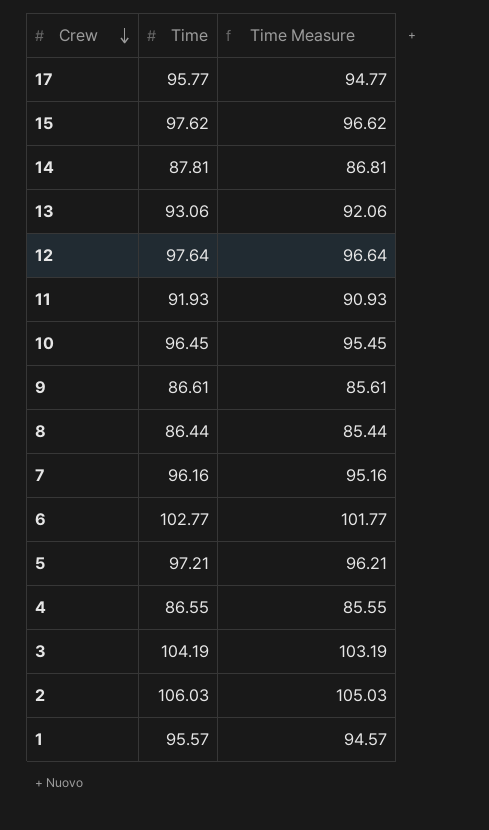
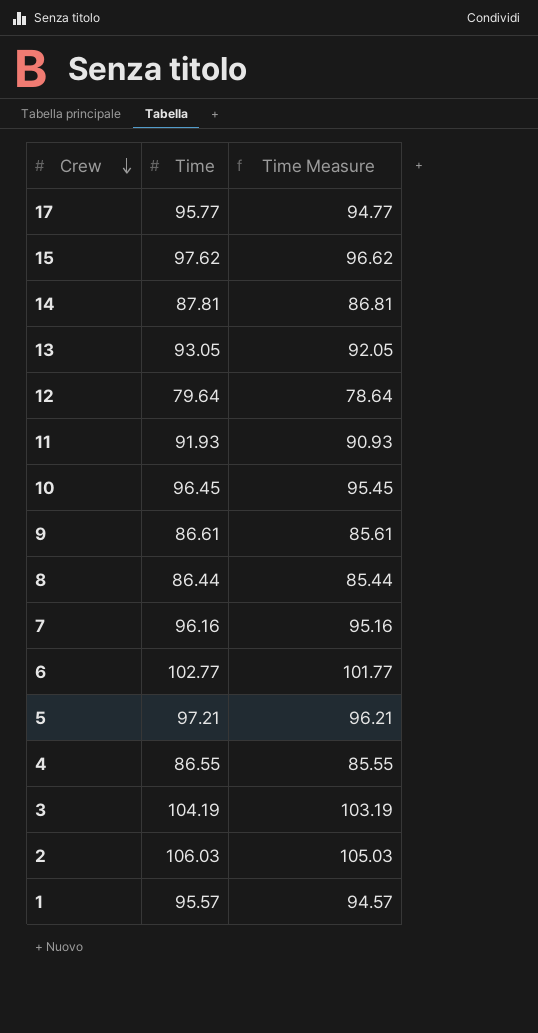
13 | Time: 93.06 -> 93.05
13 | Time Measure: 92.06 -> 92.05
12 | Time: 97.64 -> 79.64
12 | Time Measure: 96.64 -> 78.64

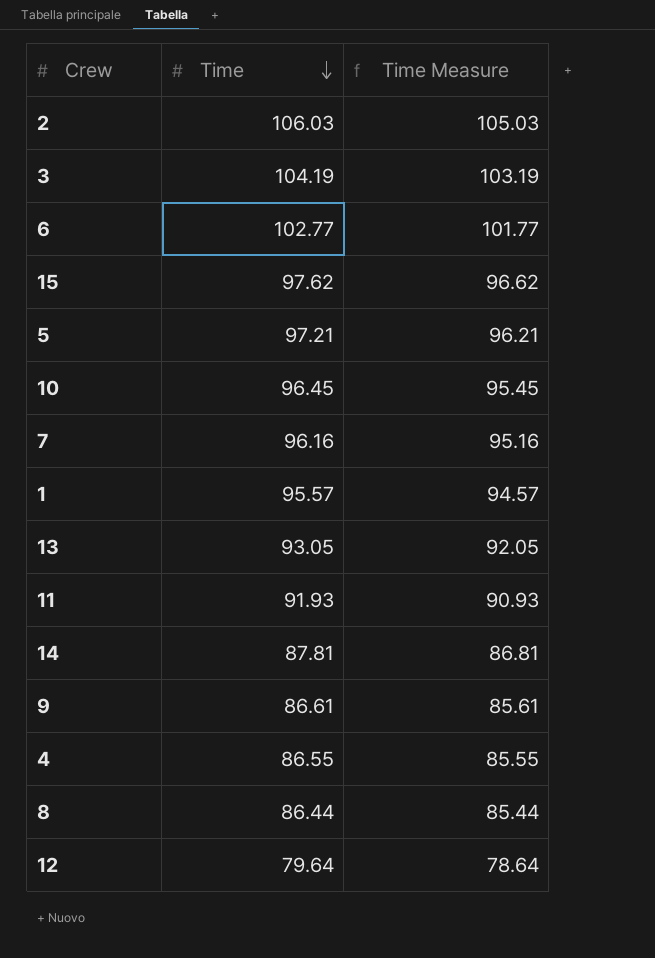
row order: Crew descending -> Time descending
row 17: 95.77 | 94.77 -> none

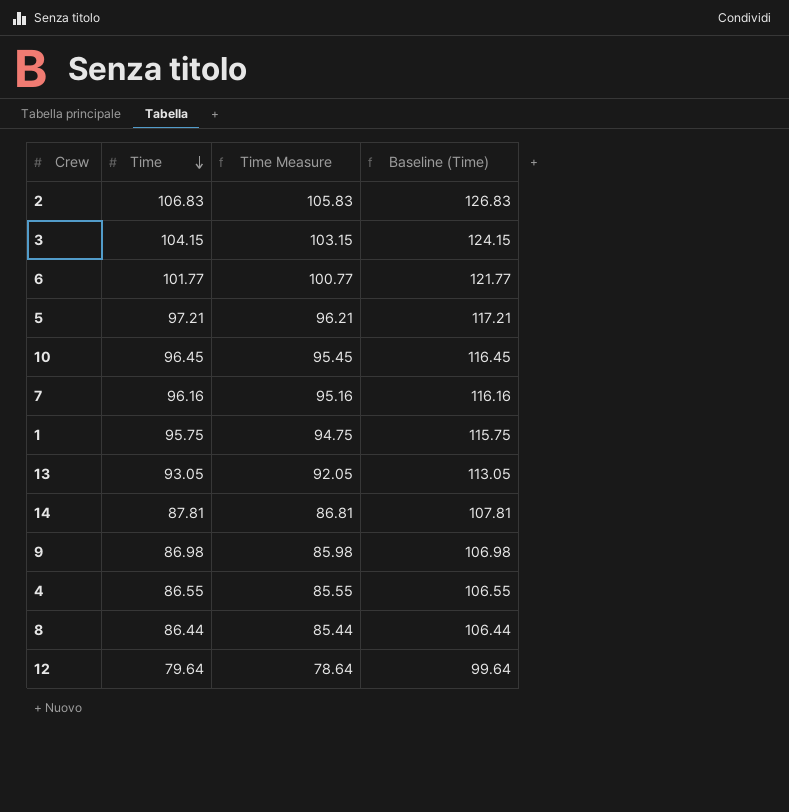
column Baseline (Time) | formula: none -> [Time] + 20
row 15: 97.62 | 96.62 -> none
row 11: 91.93 | 90.93 -> none
2 | Time: 106.03 -> 106.83
2 | Time Measure: 105.03 -> 105.83
3 | Time: 104.19 -> 104.15
3 | Time Measure: 103.19 -> 103.15
6 | Time: 102.77 -> 101.77
6 | Time Measure: 101.77 -> 100.77
1 | Time: 95.57 -> 95.75
1 | Time Measure: 94.57 -> 94.75
9 | Time: 86.61 -> 86.98
9 | Time Measure: 85.61 -> 85.98

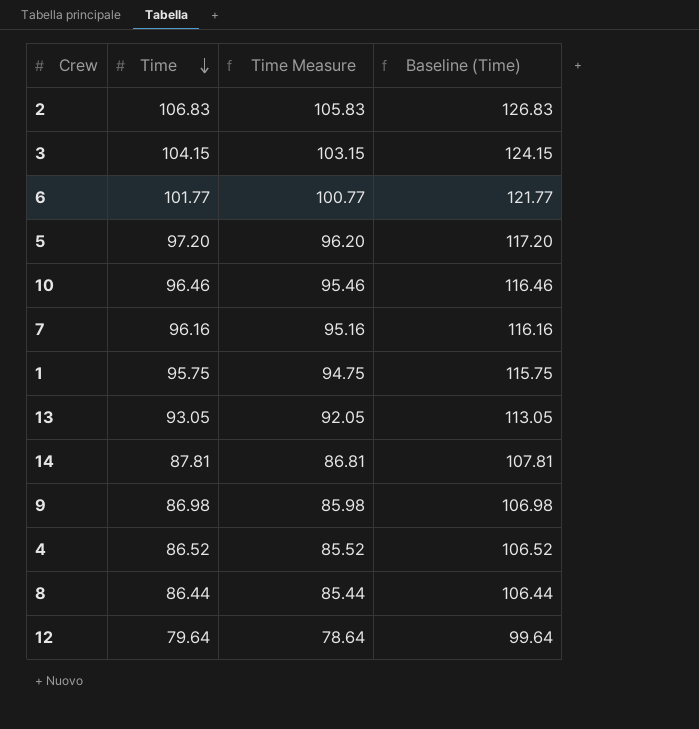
5 | Time: 97.21 -> 97.20
5 | Time Measure: 96.21 -> 96.20
5 | Baseline (Time): 117.21 -> 117.20
10 | Time: 96.45 -> 96.46
10 | Time Measure: 95.45 -> 95.46
10 | Baseline (Time): 116.45 -> 116.46
4 | Time: 86.55 -> 86.52
4 | Time Measure: 85.55 -> 85.52
4 | Baseline (Time): 106.55 -> 106.52

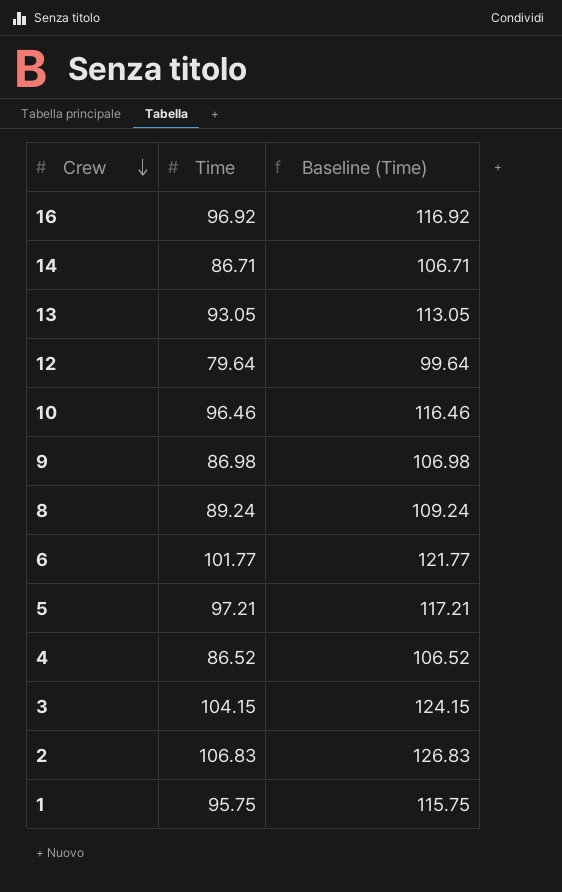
row order: Time descending -> Crew descending
column Time Measure | formula: [Time] - 1 -> none
row 7: 96.16 | 95.16 | 116.16 -> none
row 16: none -> 96.92 | 116.92
14 | Time: 87.81 -> 86.71
14 | Baseline (Time): 107.81 -> 106.71
8 | Time: 86.44 -> 89.24
8 | Baseline (Time): 106.44 -> 109.24
5 | Time: 97.20 -> 97.21
5 | Baseline (Time): 117.20 -> 117.21

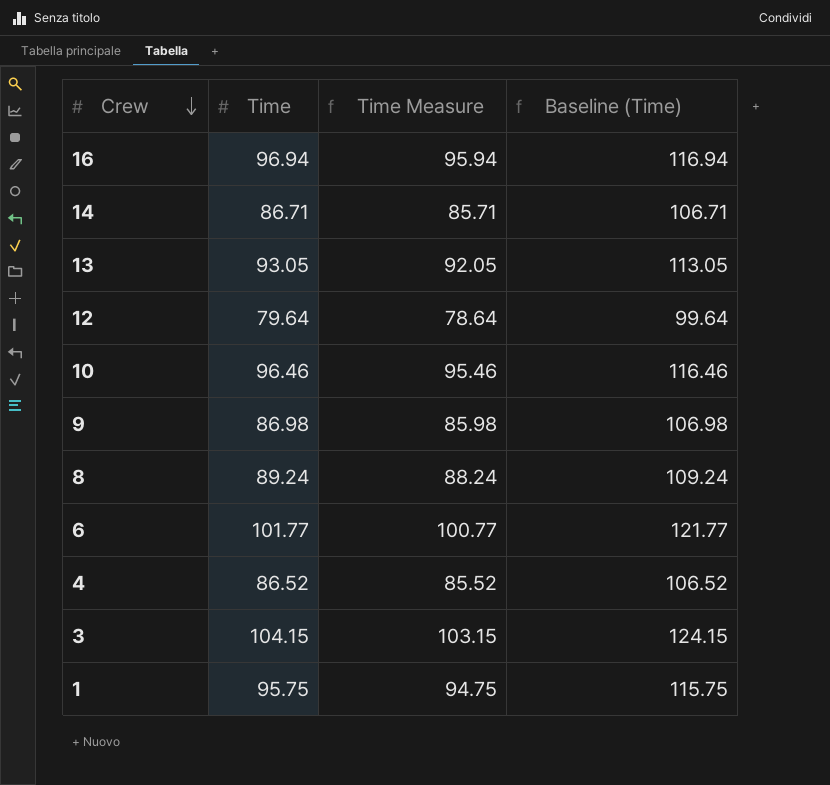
column Time Measure | formula: none -> [Time] - 1
row 5: 97.21 | 117.21 -> none
row 2: 106.83 | 126.83 -> none
16 | Time: 96.92 -> 96.94
16 | Baseline (Time): 116.92 -> 116.94

